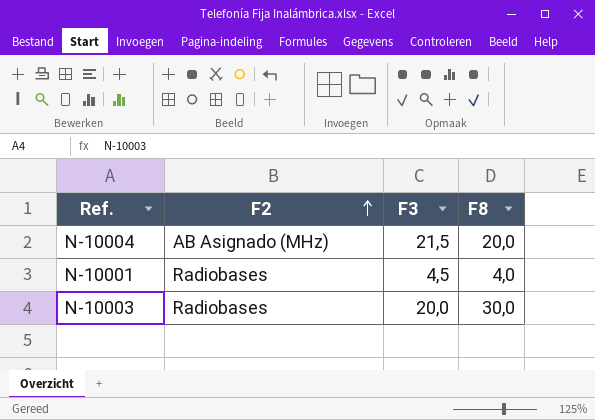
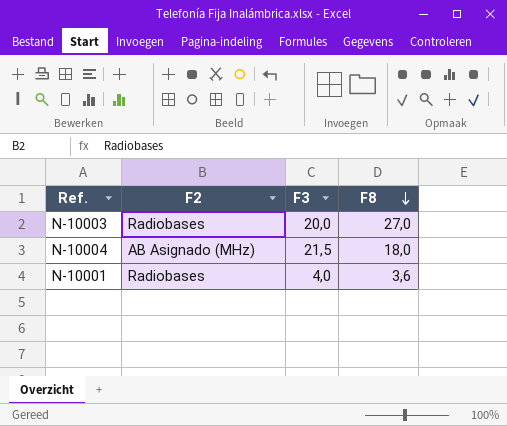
row order: F2 ascending -> F8 descending
N-10003 | F8: 30,0 -> 27,0
N-10004 | F8: 20,0 -> 18,0
N-10001 | F3: 4,5 -> 4,0
N-10001 | F8: 4,0 -> 3,6

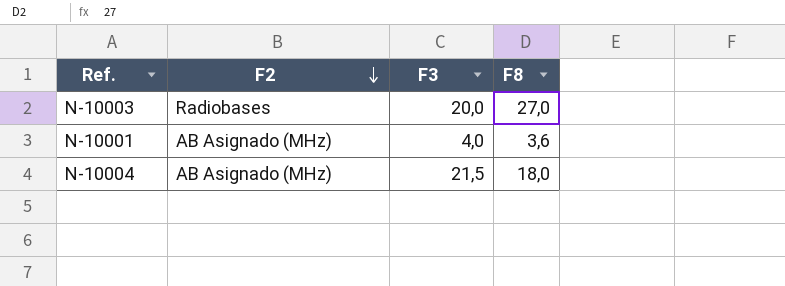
row order: F8 descending -> F2 descending
N-10001 | F2: Radiobases -> AB Asignado (MHz)

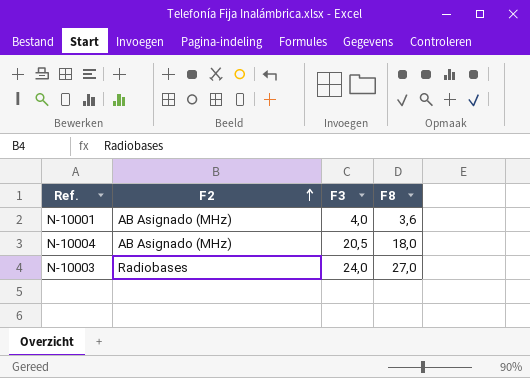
row order: F2 descending -> F2 ascending
N-10004 | F3: 21,5 -> 20,5
N-10003 | F3: 20,0 -> 24,0

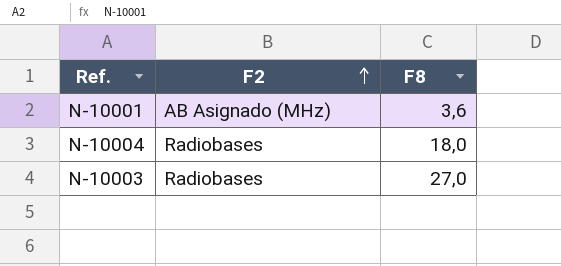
column F3 | position: 3 -> none
N-10004 | F2: AB Asignado (MHz) -> Radiobases

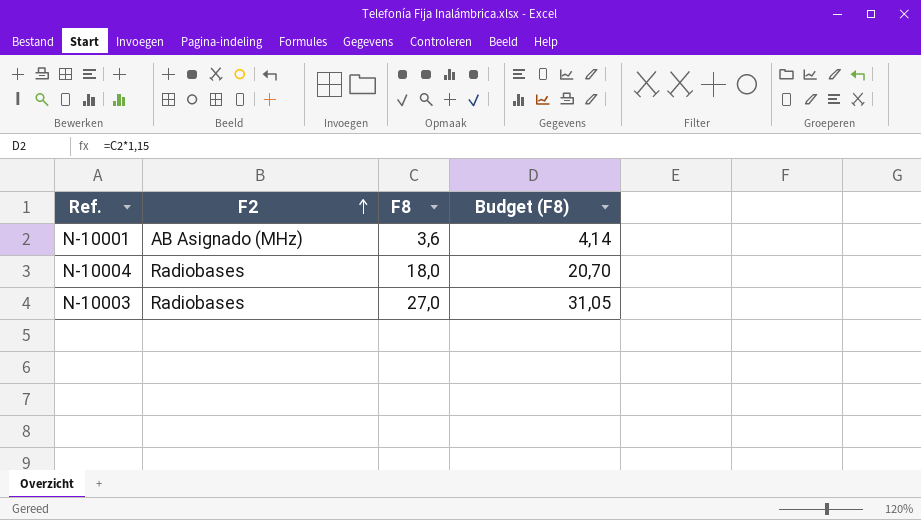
column Budget (F8) | formula: none -> [F8] * 1,15

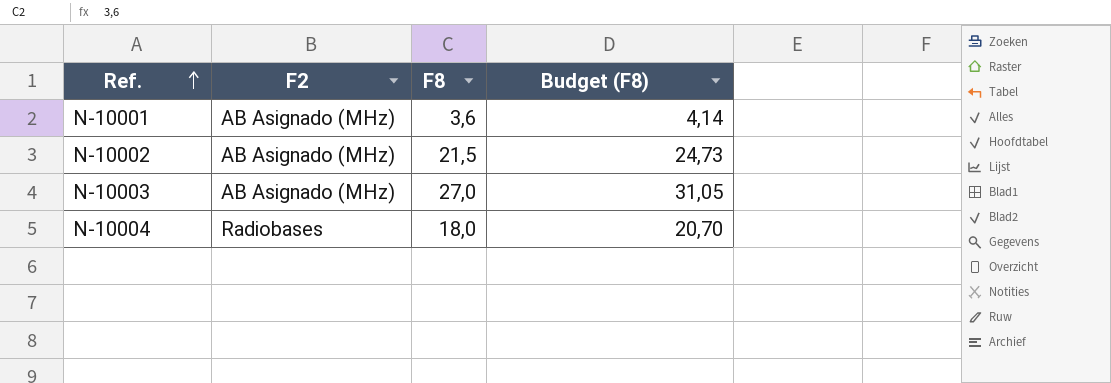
row order: F2 ascending -> Ref. ascending
row N-10002: none -> AB Asignado (MHz) | 21,5 | 24,73
N-10003 | F2: Radiobases -> AB Asignado (MHz)

